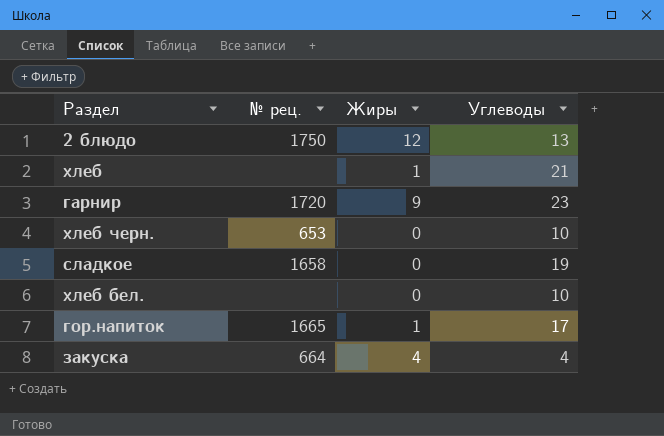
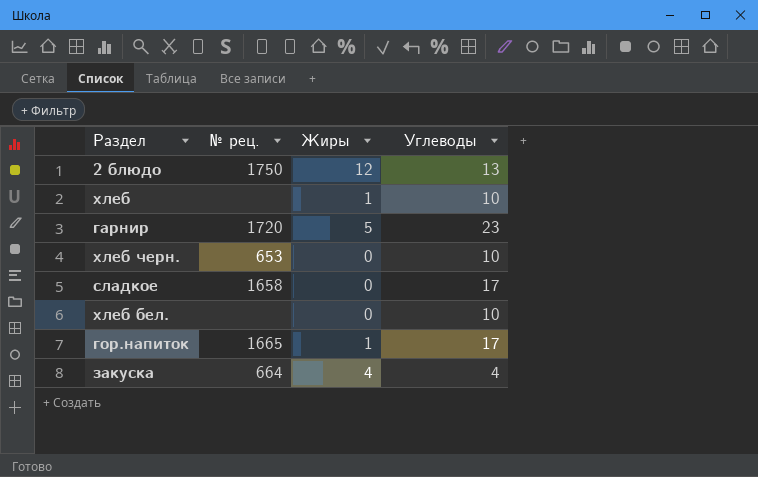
хлеб | Углеводы: 21 -> 10
гарнир | Жиры: 9 -> 5
сладкое | Углеводы: 19 -> 17

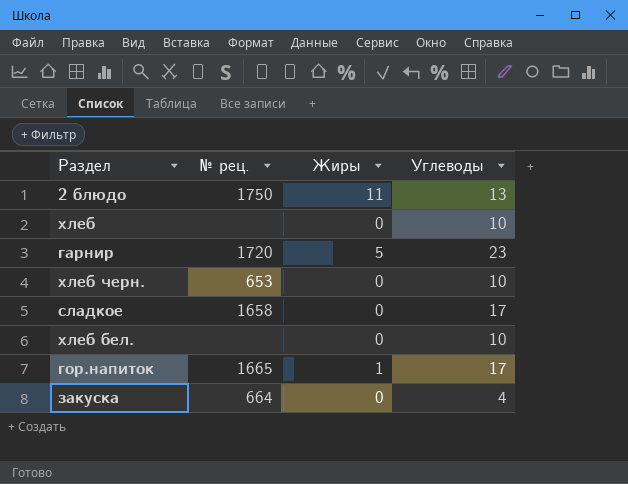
2 блюдо | Жиры: 12 -> 11
хлеб | Жиры: 1 -> 0
закуска | Жиры: 4 -> 0

